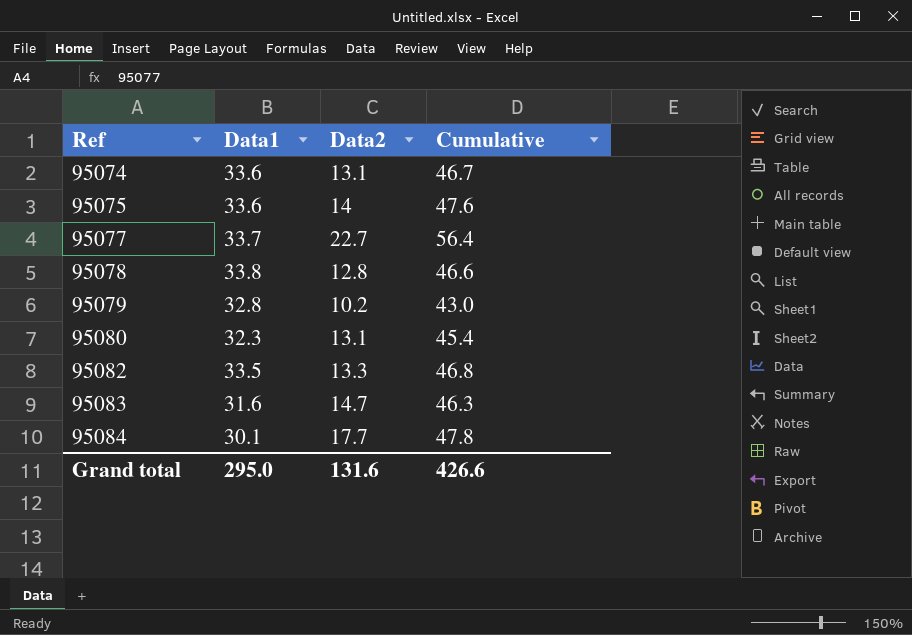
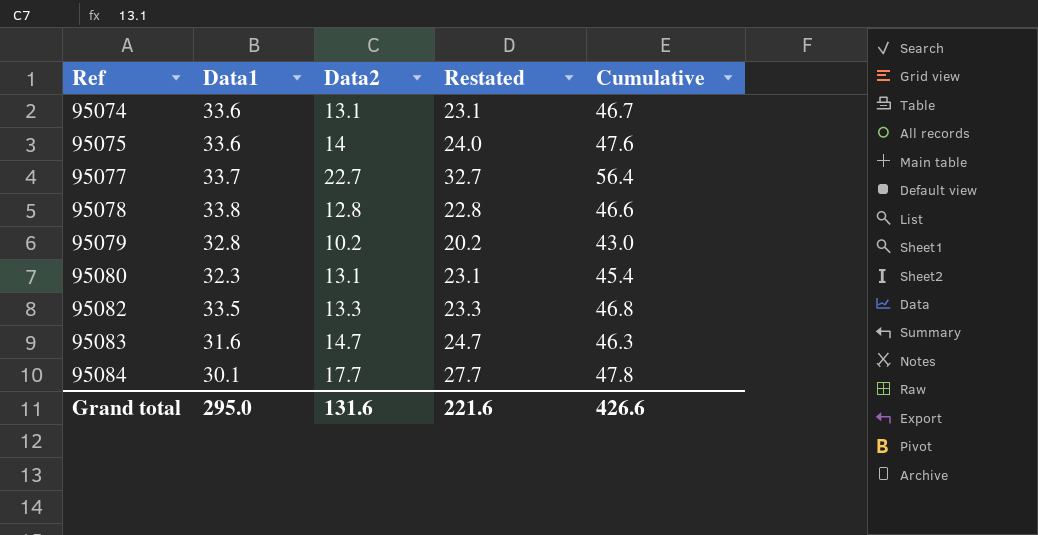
column Restated | formula: none -> [Data2] + 10

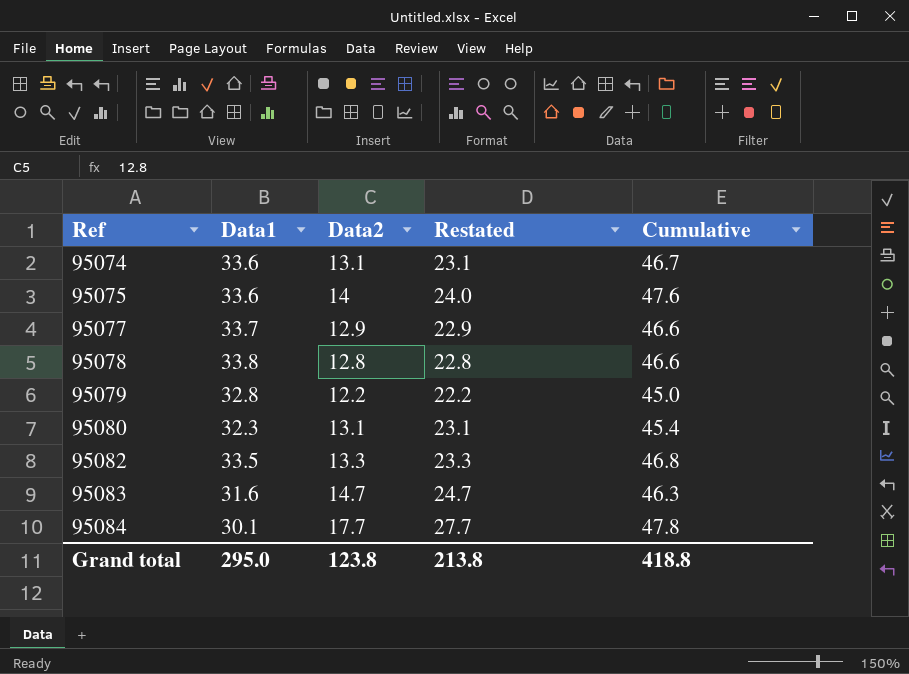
95077 | Data2: 22.7 -> 12.9
95077 | Restated: 32.7 -> 22.9
95077 | Cumulative: 56.4 -> 46.6
95079 | Data2: 10.2 -> 12.2
95079 | Restated: 20.2 -> 22.2
95079 | Cumulative: 43.0 -> 45.0
Grand total | Data2: 131.6 -> 123.8
Grand total | Restated: 221.6 -> 213.8
Grand total | Cumulative: 426.6 -> 418.8

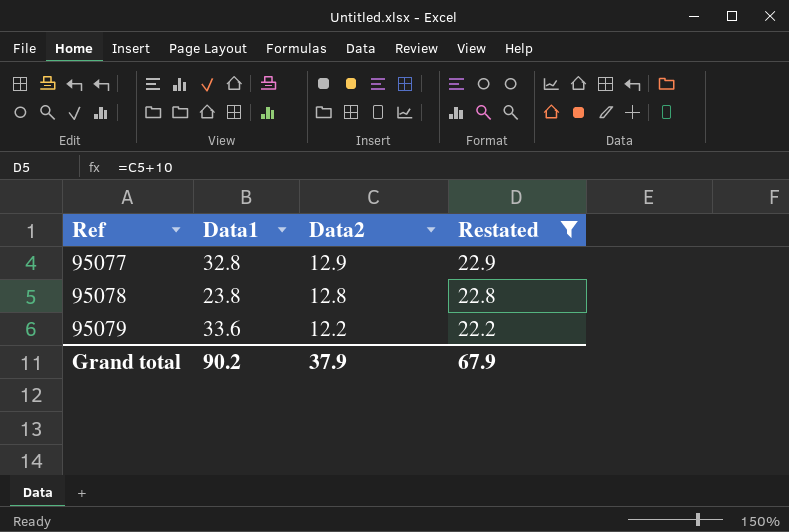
filter: none -> Restated <= 22.9
column Cumulative | formula: [Data1] + [Data2] -> none
95077 | Data1: 33.7 -> 32.8
95078 | Data1: 33.8 -> 23.8
95079 | Data1: 32.8 -> 33.6
Grand total | Data1: 295.0 -> 90.2
Grand total | Data2: 123.8 -> 37.9
Grand total | Restated: 213.8 -> 67.9

